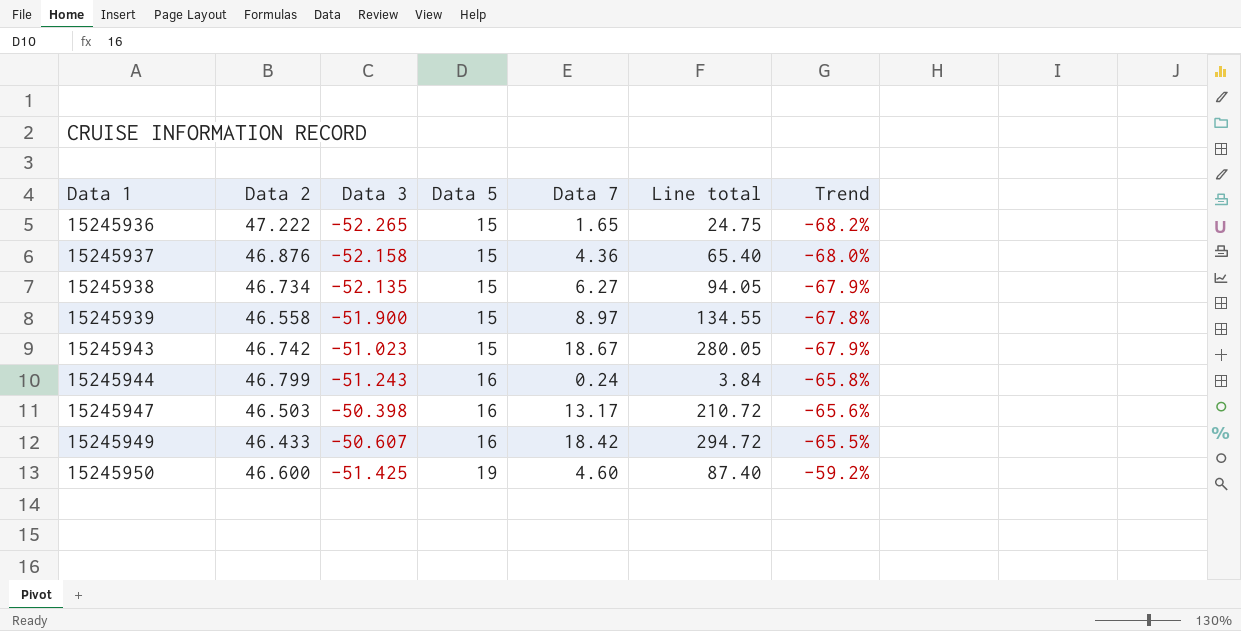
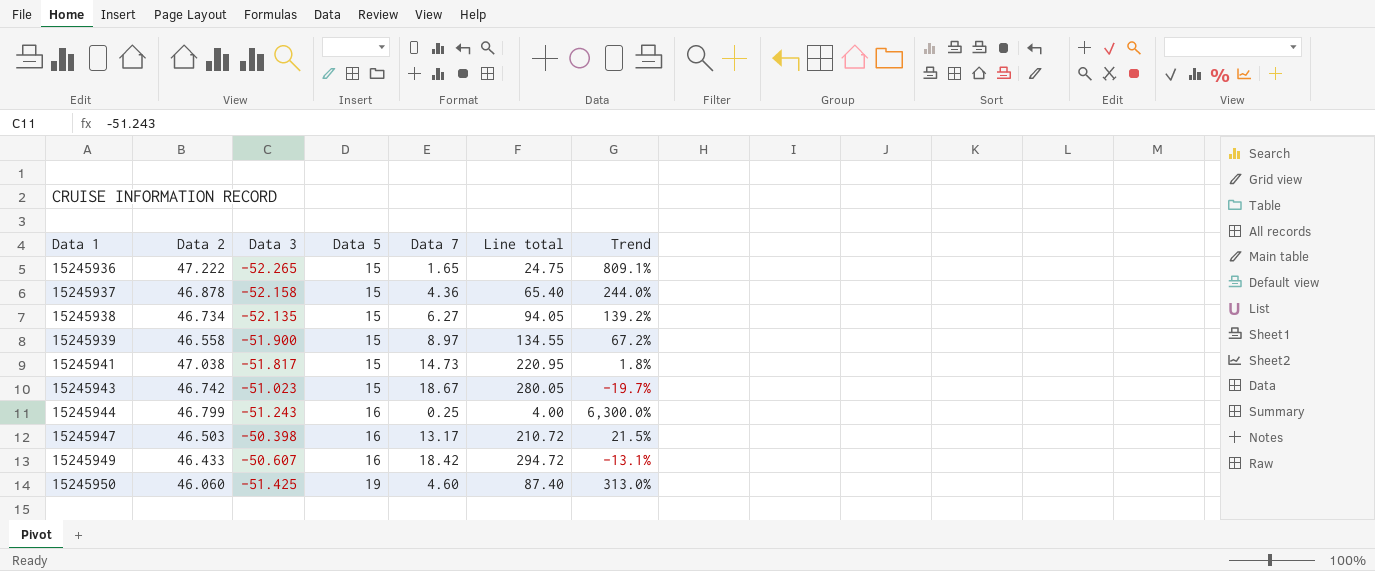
column Trend | formula: ([Data 5] - [Data 2]) / [Data 2] -> ([Data 5] - [Data 7]) / [Data 7]
15245937 | Data 2: 46.876 -> 46.878
row 15245941: none -> 47.038 | -51.817 | 15 | 14.73 | 220.95 | 1.8%
15245944 | Data 7: 0.24 -> 0.25
15245944 | Line total: 3.84 -> 4.00
15245950 | Data 2: 46.600 -> 46.060

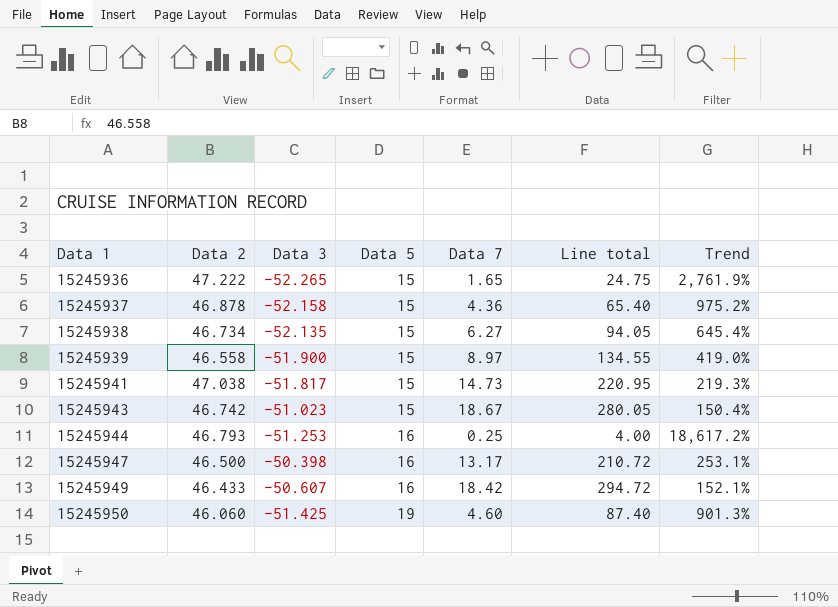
column Trend | formula: ([Data 5] - [Data 7]) / [Data 7] -> ([Data 2] - [Data 7]) / [Data 7]
15245944 | Data 2: 46.799 -> 46.793
15245944 | Data 3: -51.243 -> -51.253
15245947 | Data 2: 46.503 -> 46.500

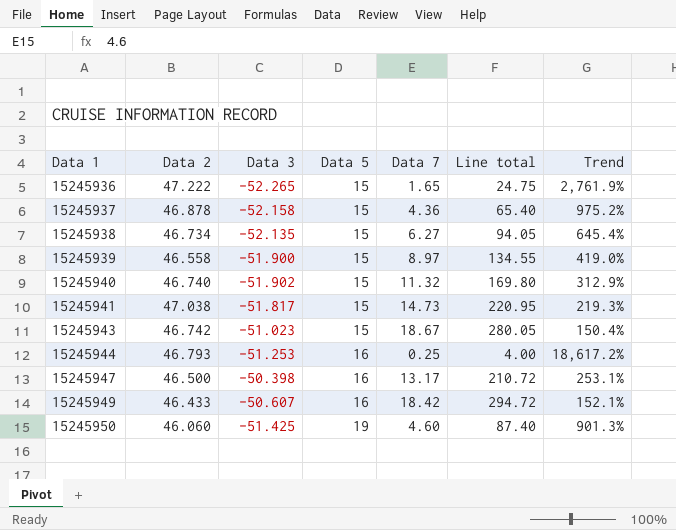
row 15245940: none -> 46.740 | -51.902 | 15 | 11.32 | 169.80 | 312.9%

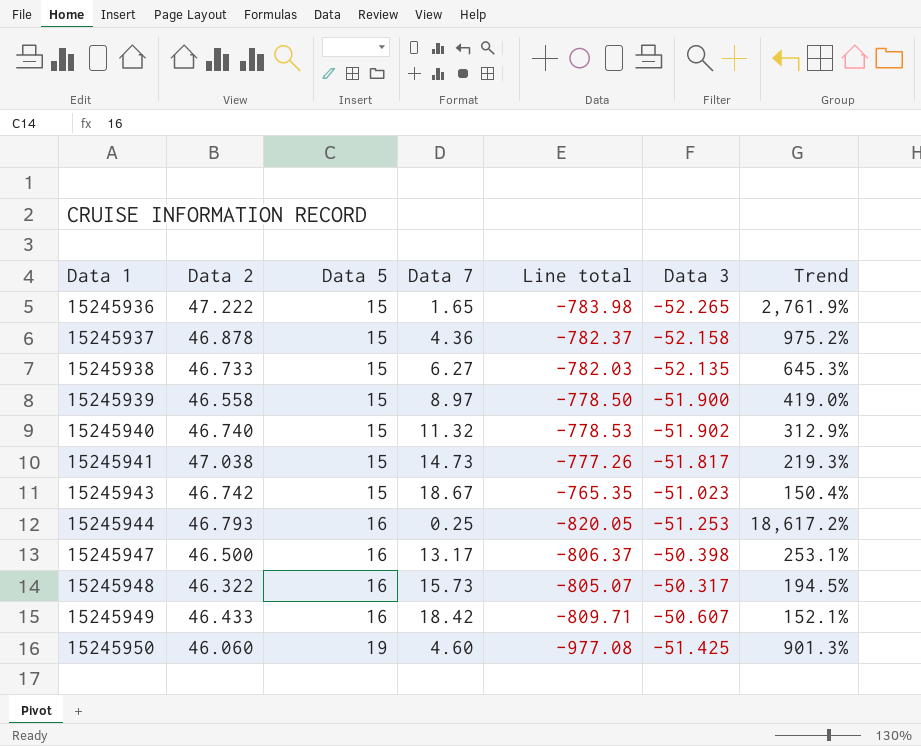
column Line total | formula: [Data 5] * [Data 7] -> [Data 5] * [Data 3]
column Data 3 | position: 3 -> 6
15245938 | Data 2: 46.734 -> 46.733
15245938 | Trend: 645.4% -> 645.3%
row 15245948: none -> 46.322 | 16 | 15.73 | -805.07 | -50.317 | 194.5%

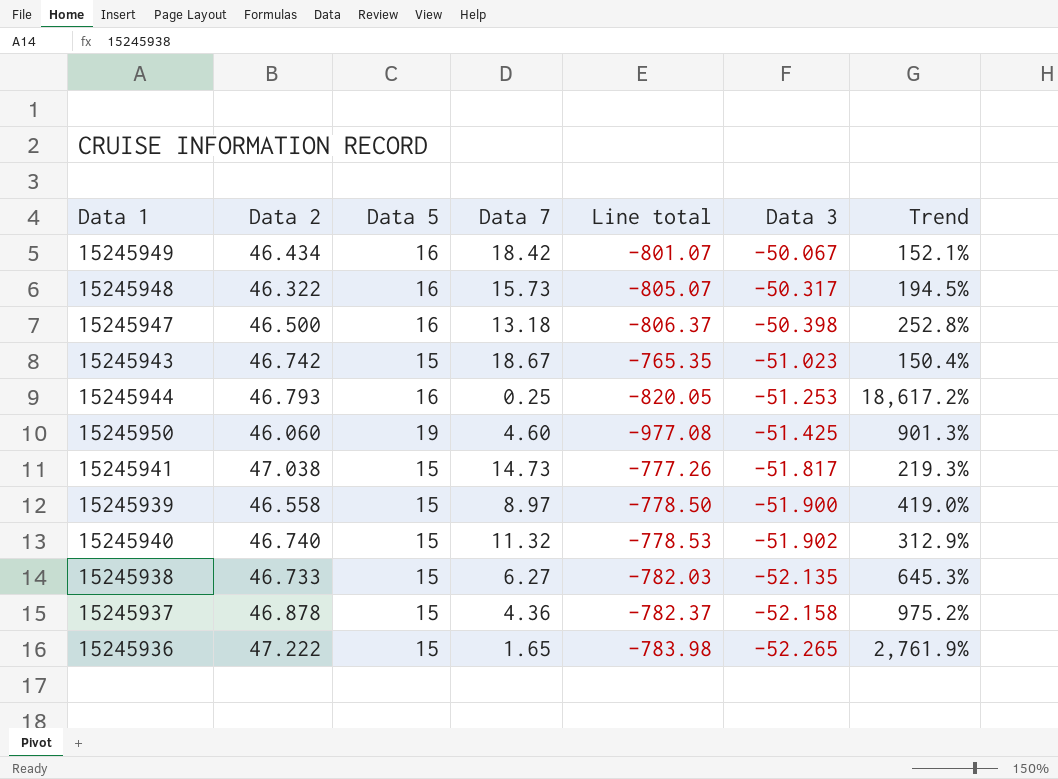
row order: Data 1 ascending -> Data 3 descending
15245949 | Data 2: 46.433 -> 46.434
15245949 | Line total: -809.71 -> -801.07
15245949 | Data 3: -50.607 -> -50.067
15245947 | Data 7: 13.17 -> 13.18
15245947 | Trend: 253.1% -> 252.8%

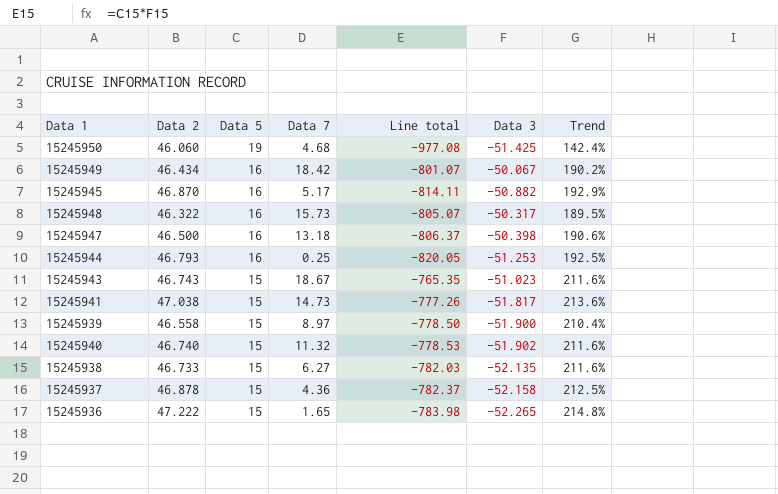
row order: Data 3 descending -> Data 5 descending
column Trend | formula: ([Data 2] - [Data 7]) / [Data 7] -> ([Data 2] - [Data 5]) / [Data 5]
15245950 | Data 7: 4.60 -> 4.68
row 15245945: none -> 46.870 | 16 | 5.17 | -814.11 | -50.882 | 192.9%
15245943 | Data 2: 46.742 -> 46.743

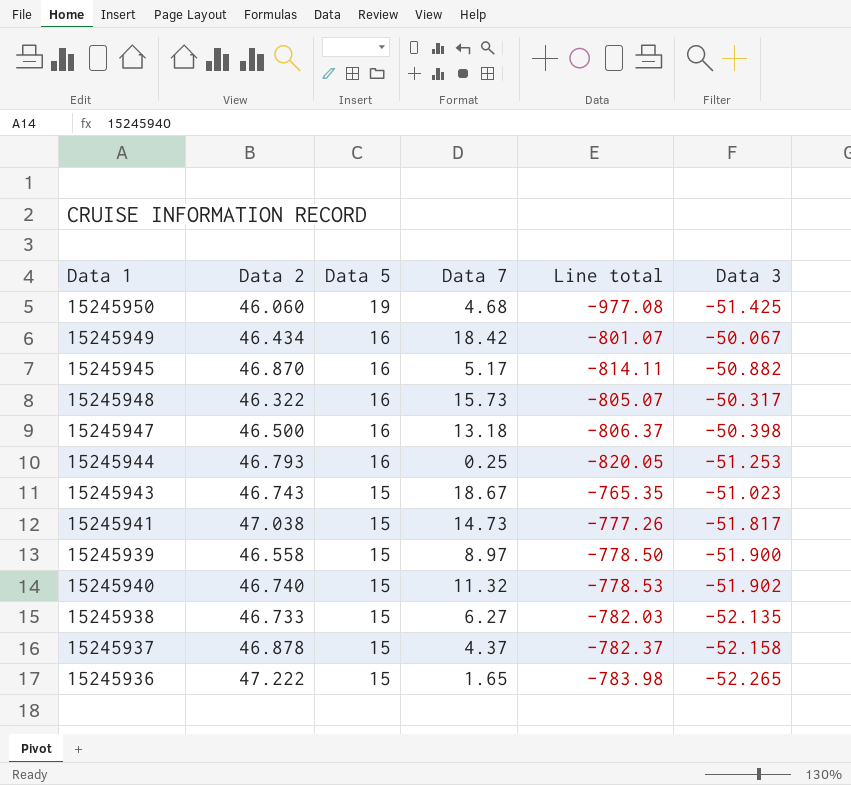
column Trend | formula: ([Data 2] - [Data 5]) / [Data 5] -> none
15245937 | Data 7: 4.36 -> 4.37

